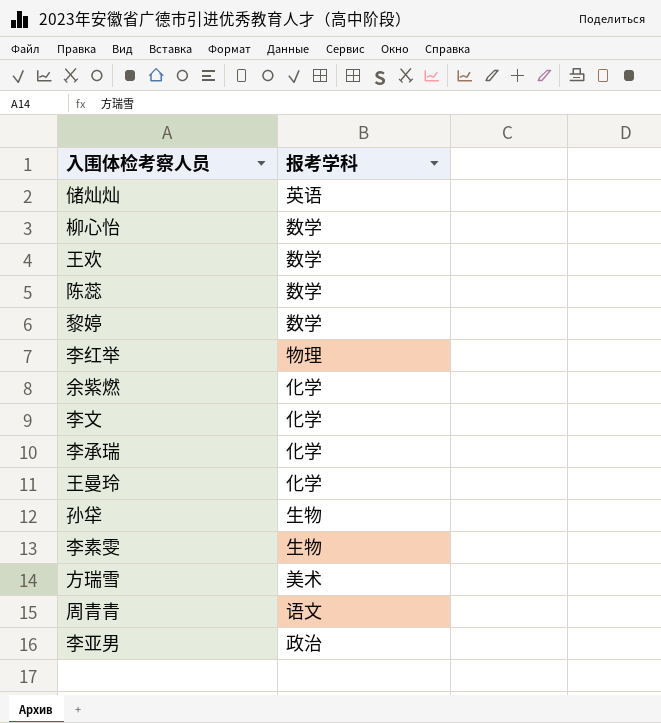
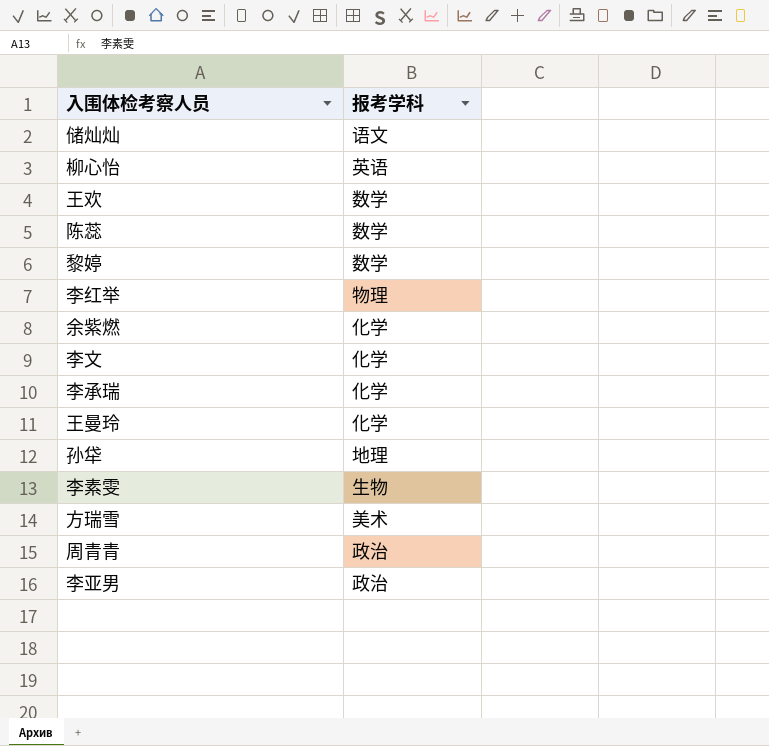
储灿灿 | 报考学科: 英语 -> 语文
柳心怡 | 报考学科: 数学 -> 英语
孙牮 | 报考学科: 生物 -> 地理
周青青 | 报考学科: 语文 -> 政治

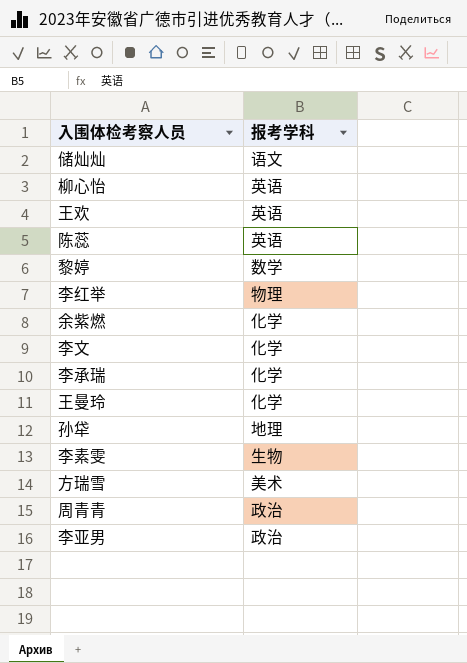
王欢 | 报考学科: 数学 -> 英语
陈蕊 | 报考学科: 数学 -> 英语

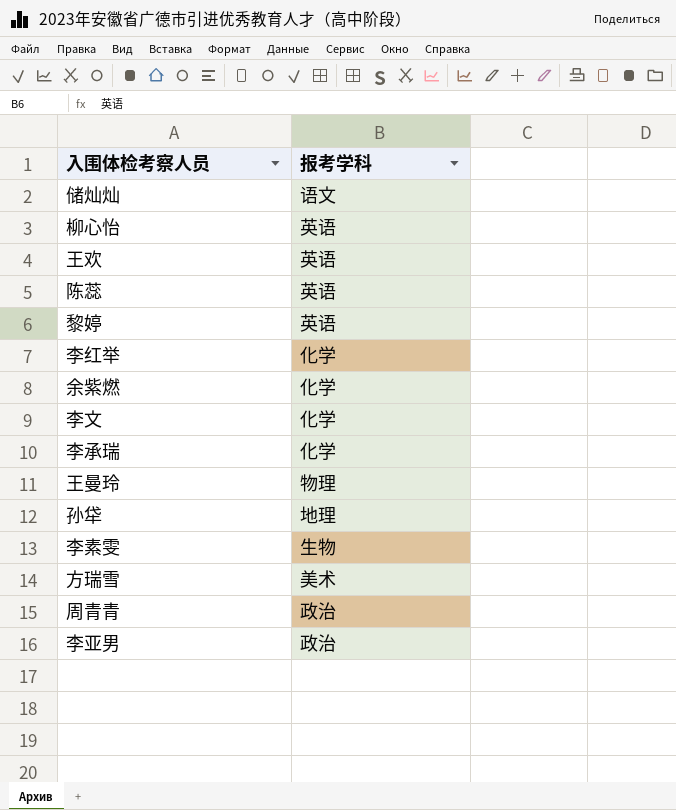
黎婷 | 报考学科: 数学 -> 英语
李红举 | 报考学科: 物理 -> 化学
王曼玲 | 报考学科: 化学 -> 物理

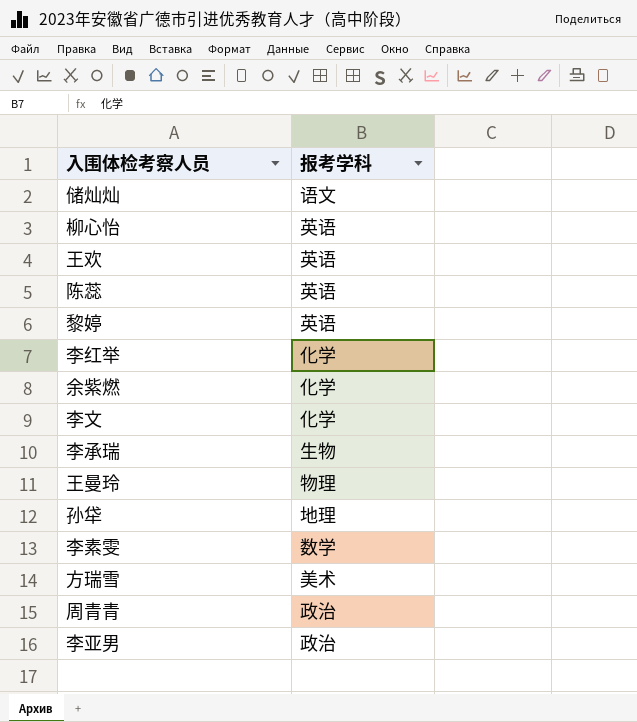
李承瑞 | 报考学科: 化学 -> 生物
李素雯 | 报考学科: 生物 -> 数学

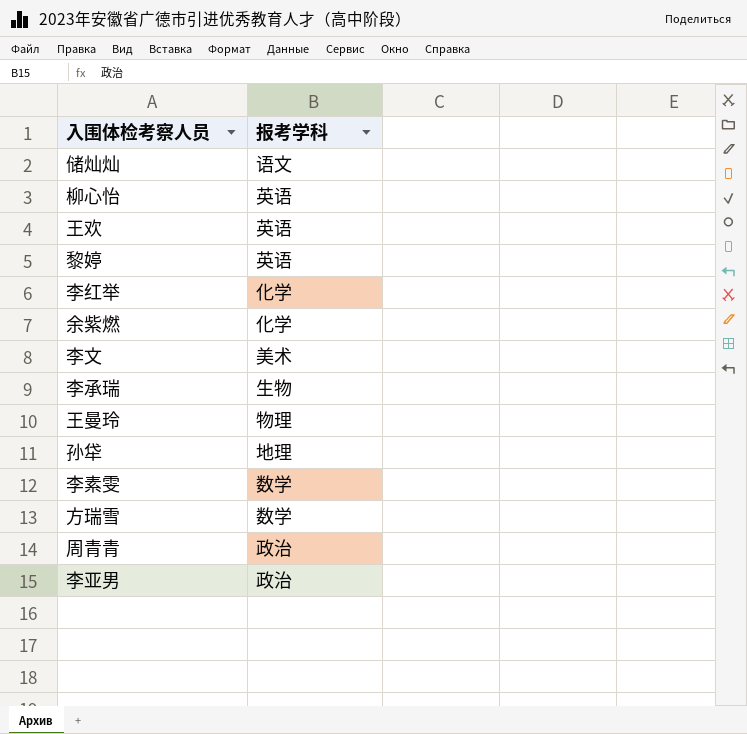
row 陈蕊: 英语 -> none
李文 | 报考学科: 化学 -> 美术
方瑞雪 | 报考学科: 美术 -> 数学

